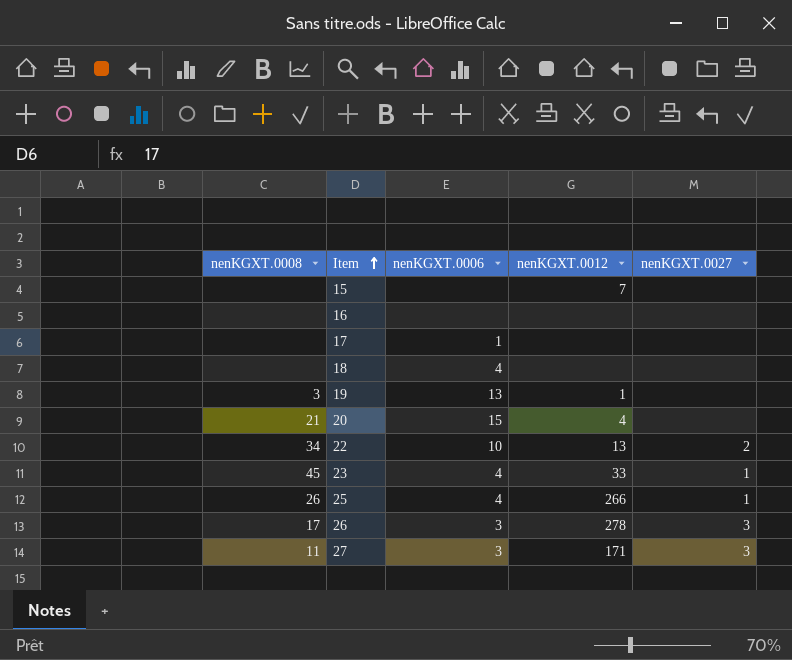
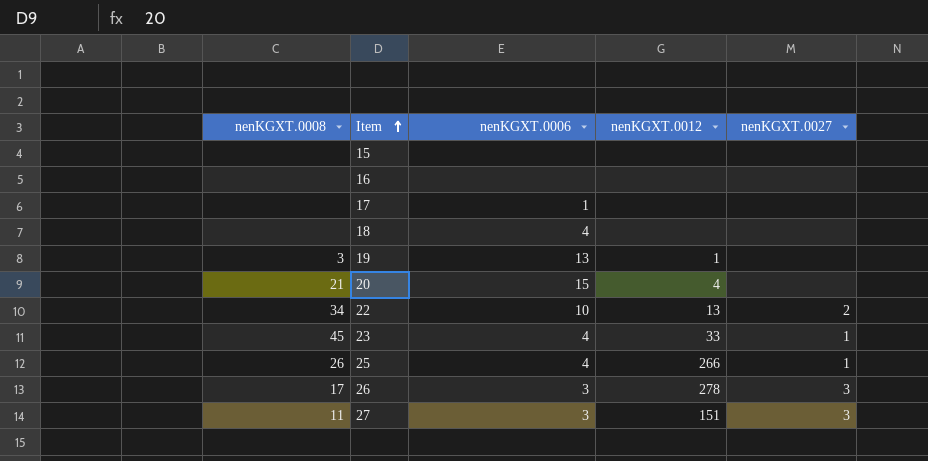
15 | nenKGXT.0012: 7 -> none
27 | nenKGXT.0012: 171 -> 151

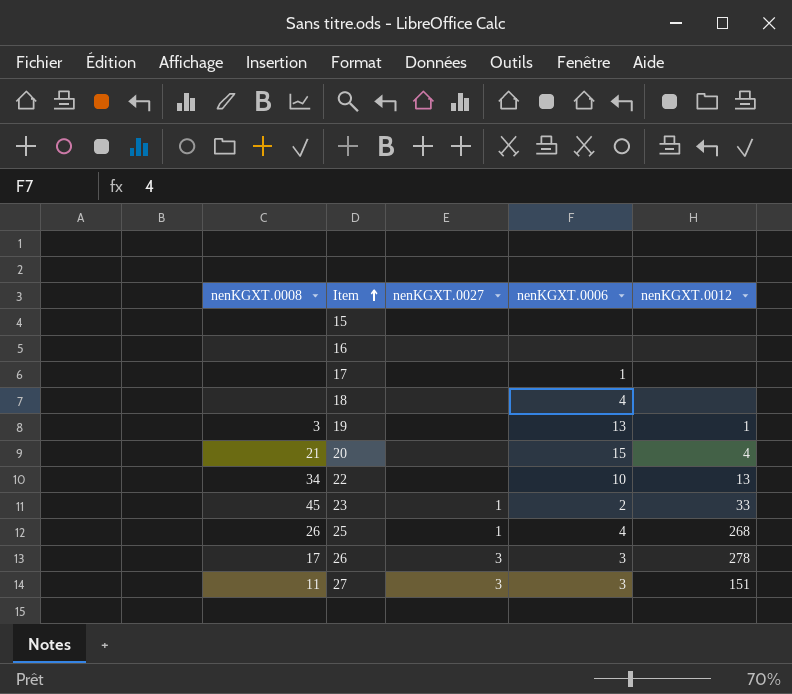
column nenKGXT.0027 | position: 5 -> 3
22 | nenKGXT.0027: 2 -> none
23 | nenKGXT.0006: 4 -> 2
25 | nenKGXT.0012: 266 -> 268

